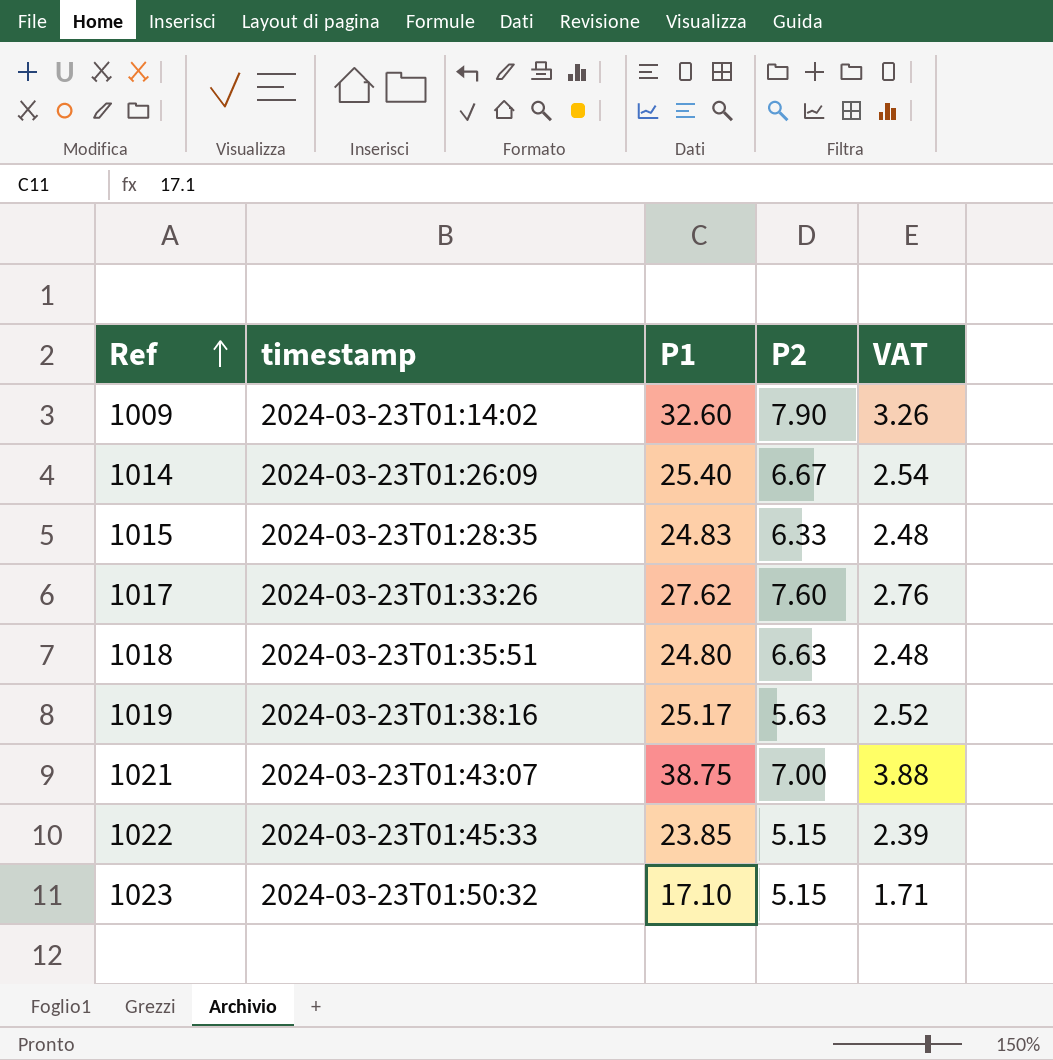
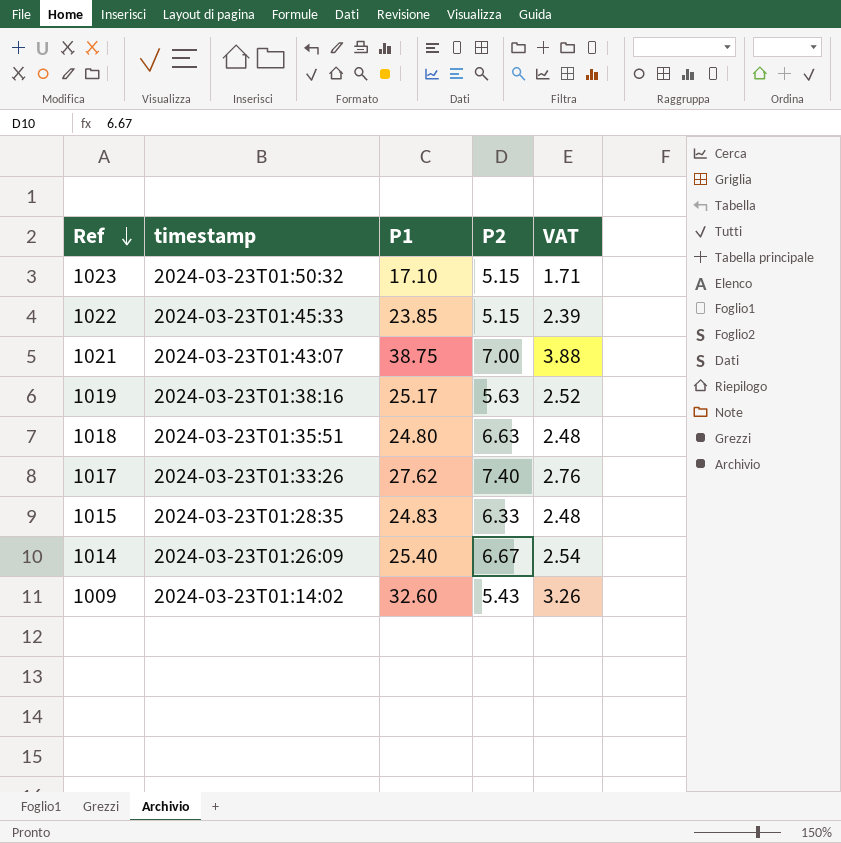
row order: Ref ascending -> Ref descending
1017 | P2: 7.60 -> 7.40
1009 | P2: 7.90 -> 5.43

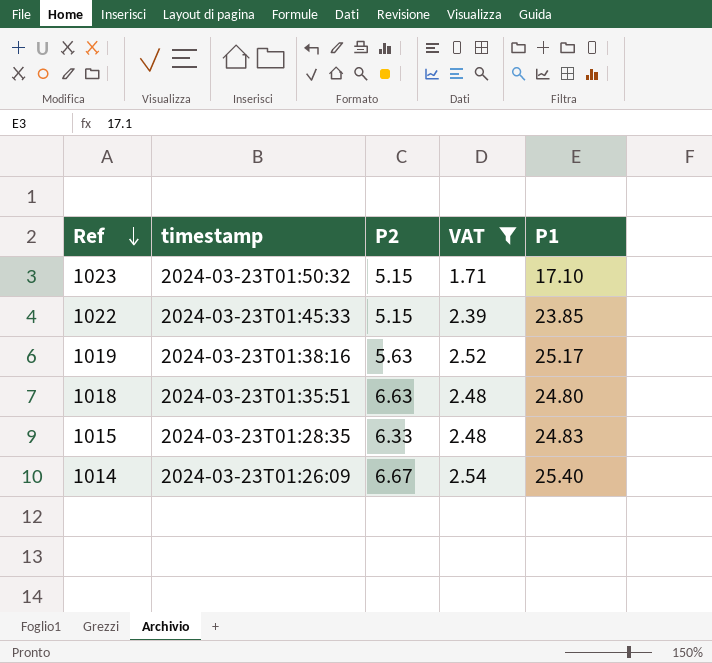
filter: none -> VAT <= 2.54
column P1 | position: 3 -> 5

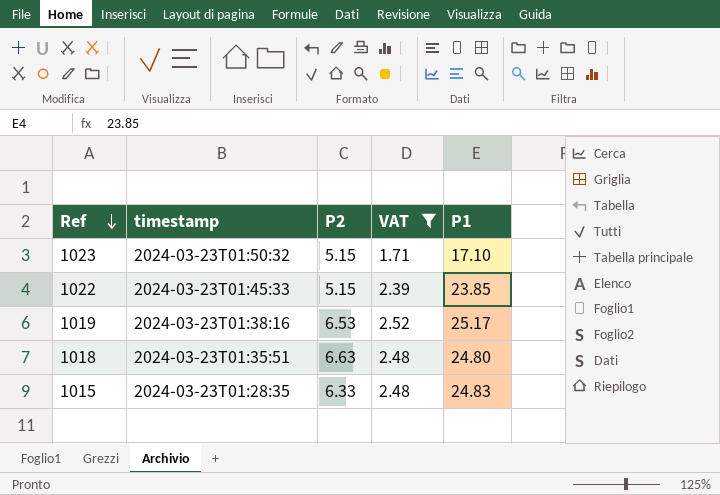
row 1014: 2024-03-23T01:26:09 | 6.67 | 2.54 | 25.40 -> none
1019 | P2: 5.63 -> 6.53

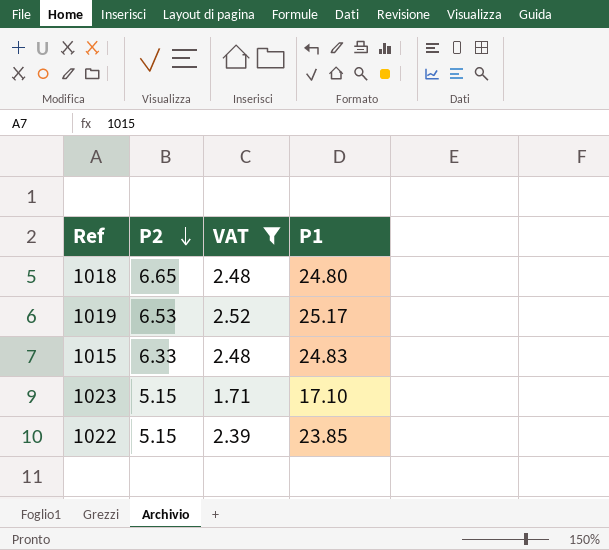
row order: Ref descending -> P2 descending
column timestamp | position: 2 -> none
1018 | P2: 6.63 -> 6.65

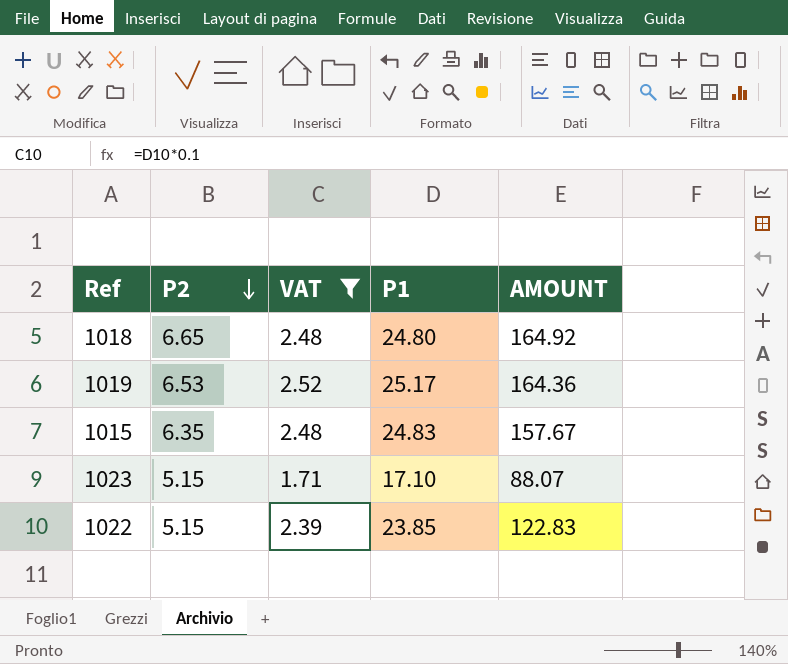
column AMOUNT | formula: none -> [P2] * [P1]
1015 | P2: 6.33 -> 6.35

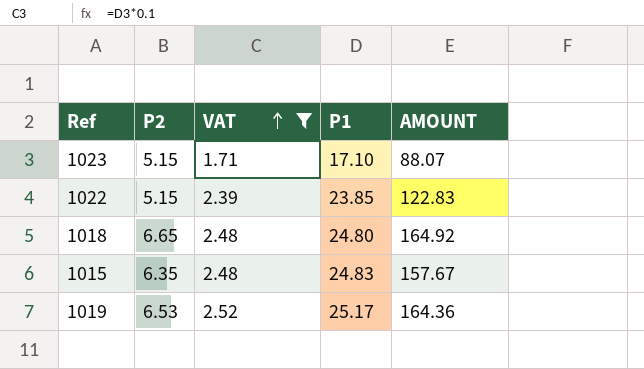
row order: P2 descending -> VAT ascending

